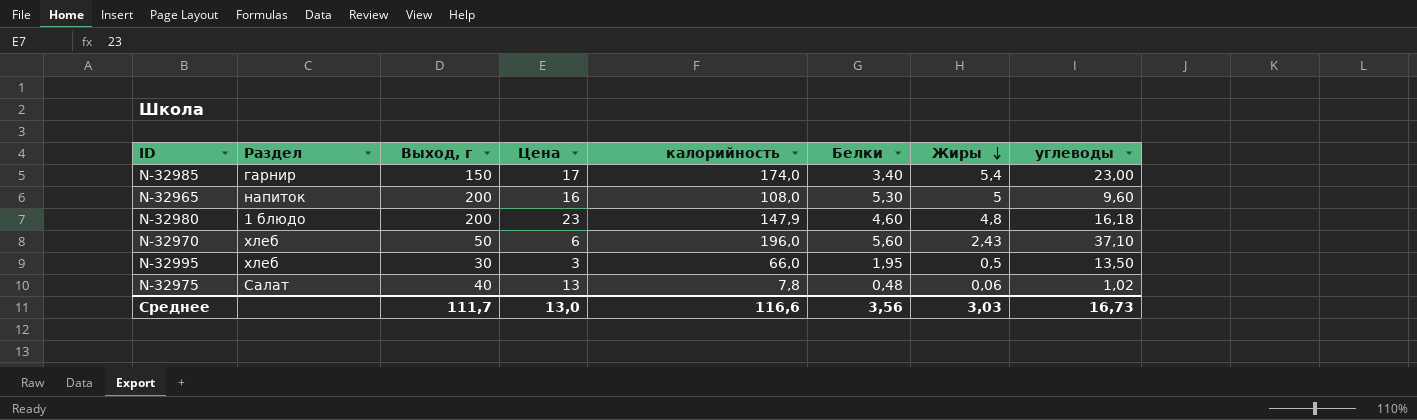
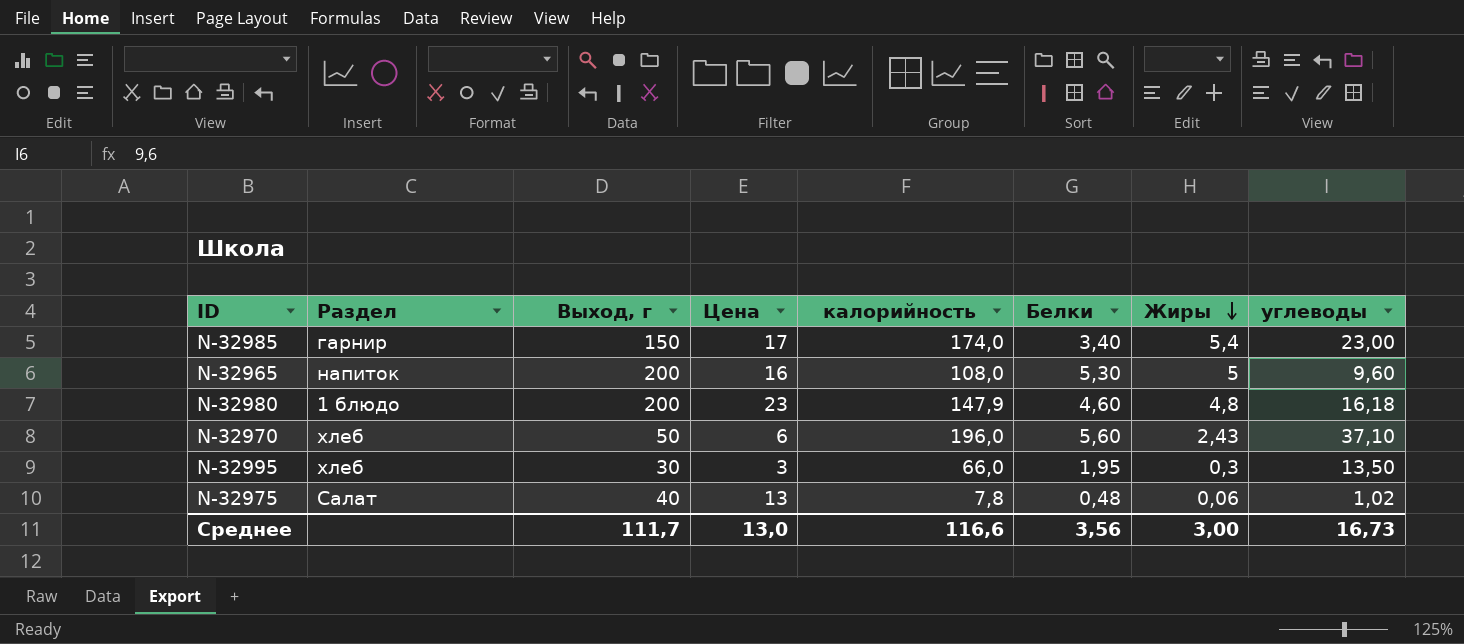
N-32995 | Жиры: 0,5 -> 0,3
Среднее | Жиры: 3,03 -> 3,00

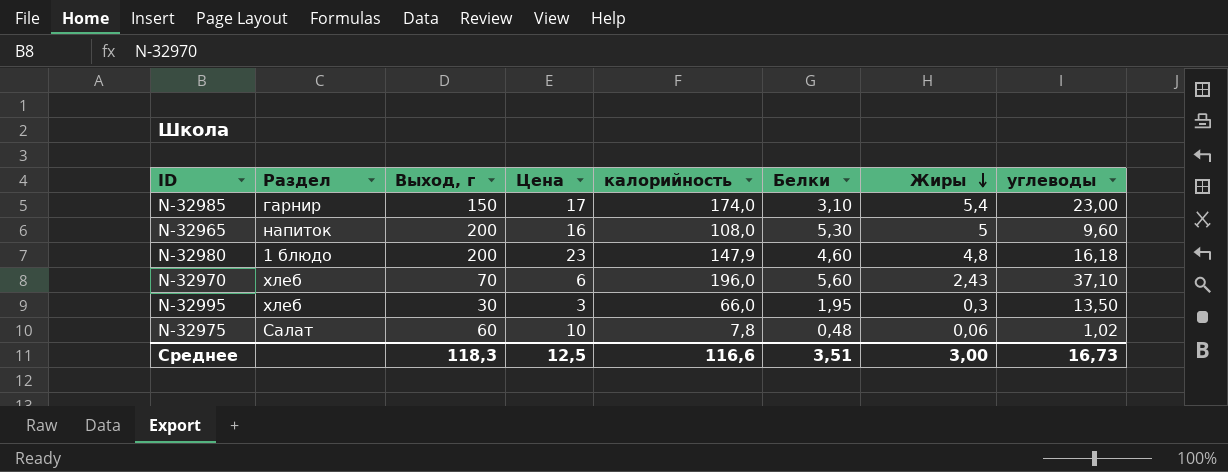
N-32985 | Белки: 3,40 -> 3,10
N-32970 | Выход, г: 50 -> 70
N-32975 | Выход, г: 40 -> 60
N-32975 | Цена: 13 -> 10
Среднее | Выход, г: 111,7 -> 118,3
Среднее | Цена: 13,0 -> 12,5
Среднее | Белки: 3,56 -> 3,51

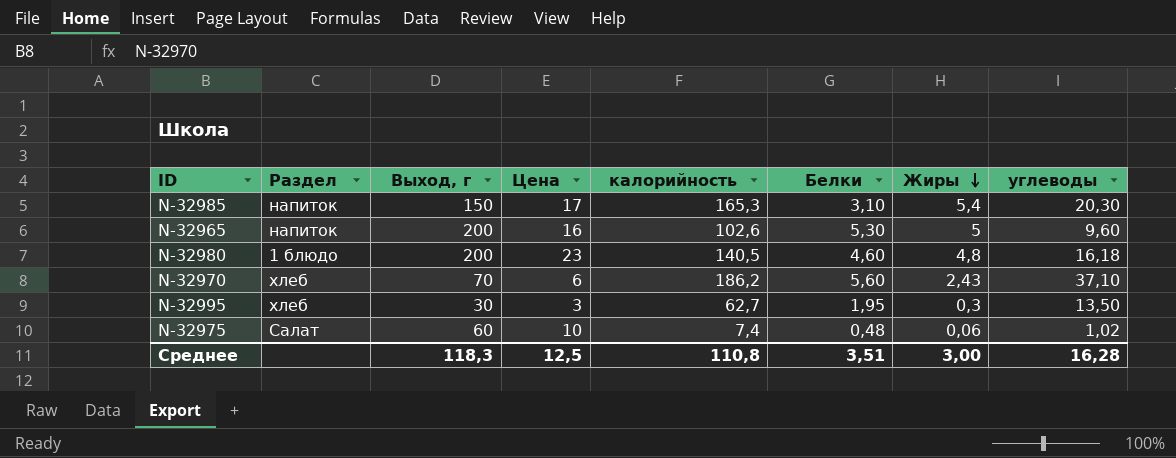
N-32985 | Раздел: гарнир -> напиток
N-32985 | калорийность: 174,0 -> 165,3
N-32985 | углеводы: 23,00 -> 20,30
N-32965 | калорийность: 108,0 -> 102,6
N-32980 | калорийность: 147,9 -> 140,5
N-32970 | калорийность: 196,0 -> 186,2
N-32995 | калорийность: 66,0 -> 62,7
N-32975 | калорийность: 7,8 -> 7,4
Среднее | калорийность: 116,6 -> 110,8
Среднее | углеводы: 16,73 -> 16,28

